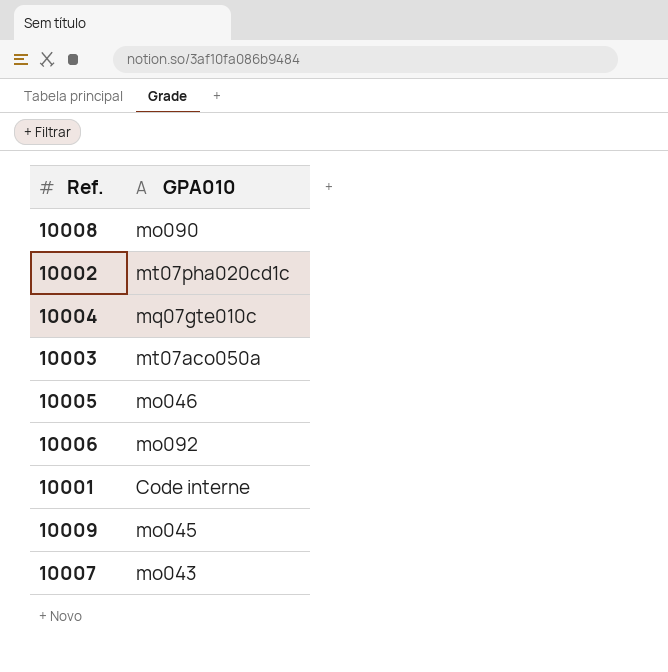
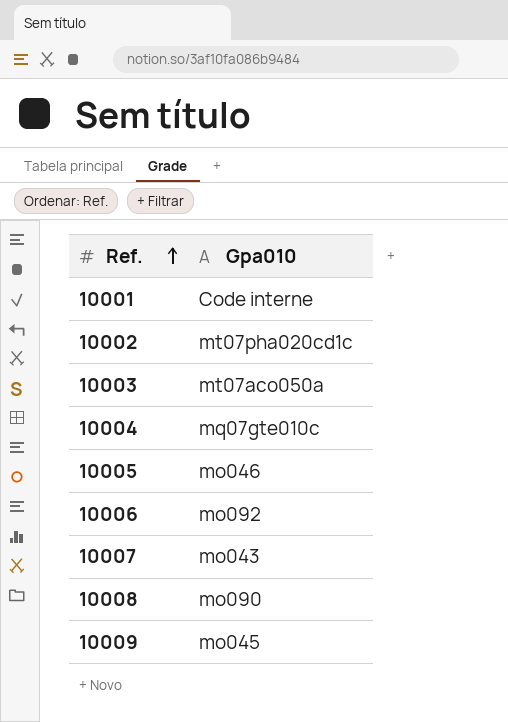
row order: none -> Ref. ascending
column name: GPA010 -> Gpa010

